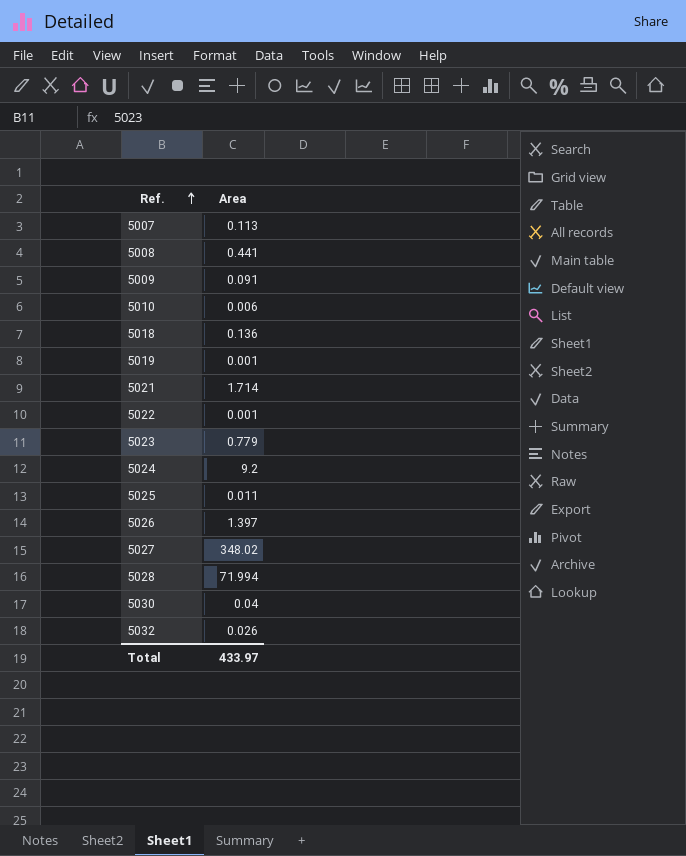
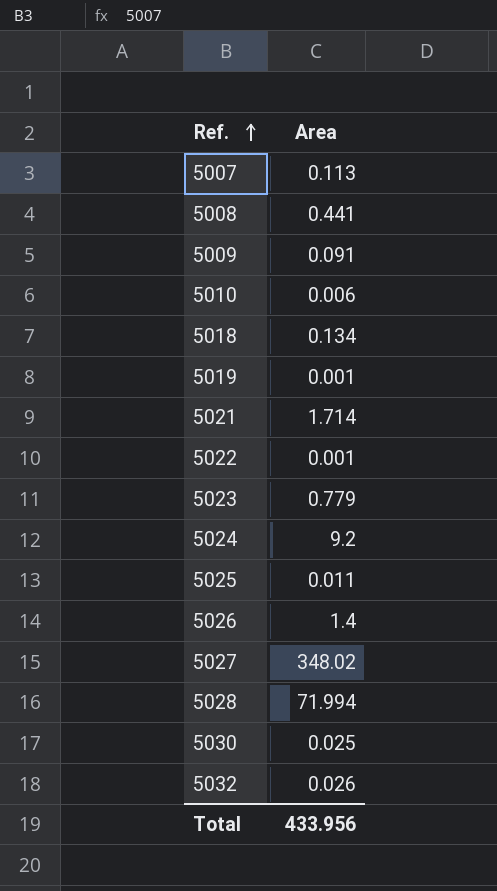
5018 | Area: 0.136 -> 0.134
5026 | Area: 1.397 -> 1.4
5030 | Area: 0.04 -> 0.025
Total | Area: 433.97 -> 433.956

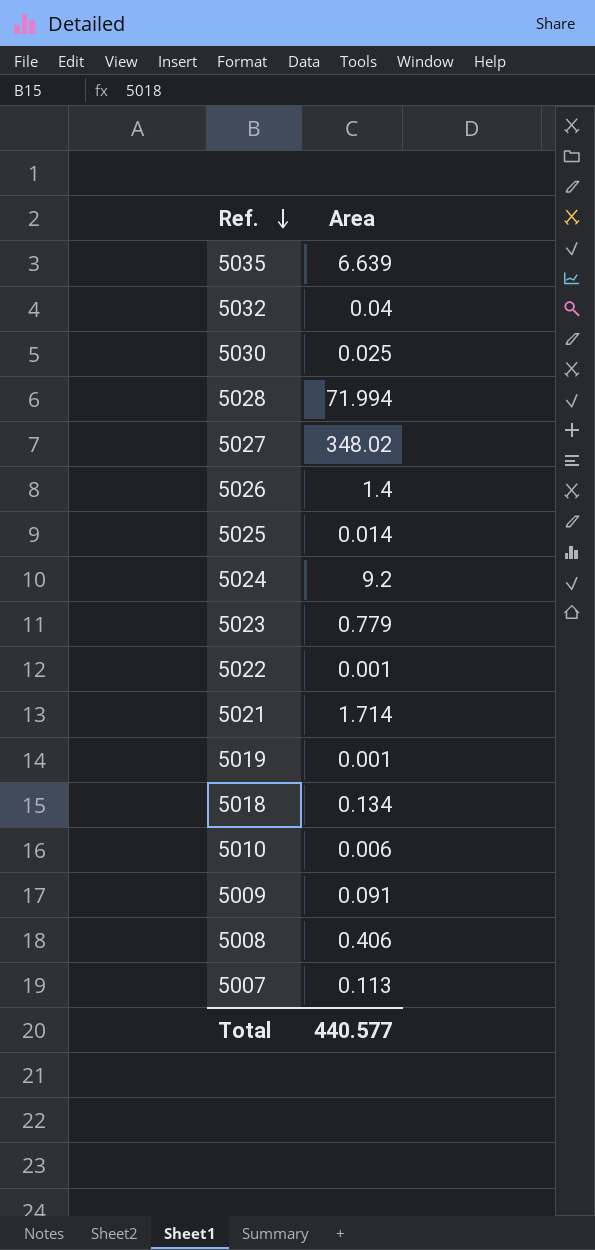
row order: Ref. ascending -> Ref. descending
row 5035: none -> 6.639
5032 | Area: 0.026 -> 0.04
5025 | Area: 0.011 -> 0.014
5008 | Area: 0.441 -> 0.406
Total | Area: 433.956 -> 440.577

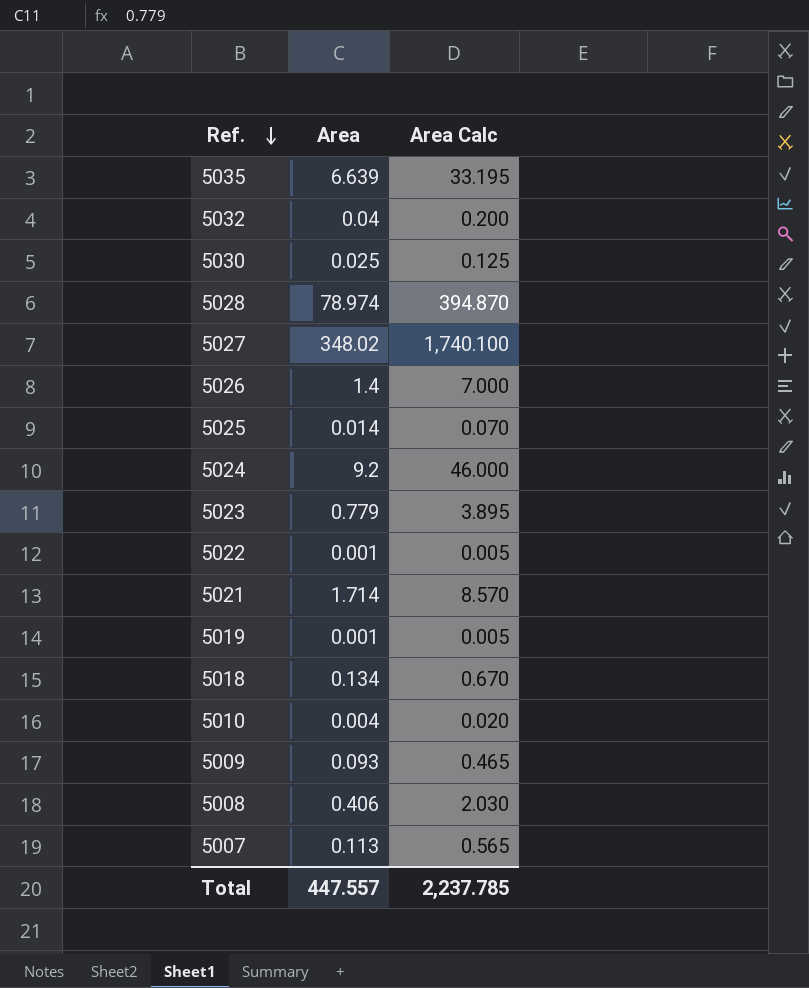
column Area Calc | formula: none -> [Area] * 5
5028 | Area: 71.994 -> 78.974
5010 | Area: 0.006 -> 0.004
5009 | Area: 0.091 -> 0.093
Total | Area: 440.577 -> 447.557

